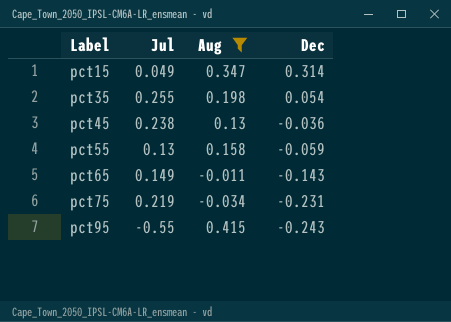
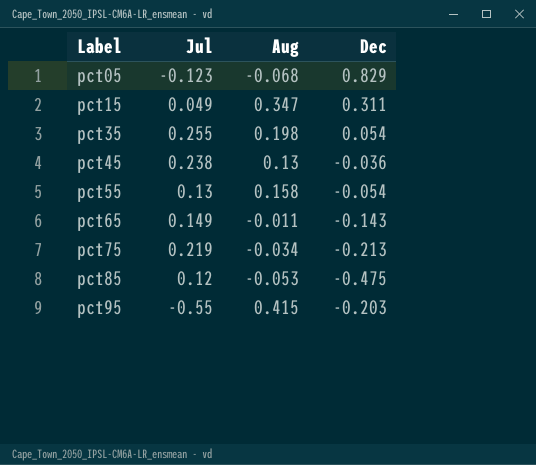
filter: Aug >= -0.034 -> none
pct15 | Dec: 0.314 -> 0.311
pct55 | Dec: -0.059 -> -0.054
pct75 | Dec: -0.231 -> -0.213
pct95 | Dec: -0.243 -> -0.203

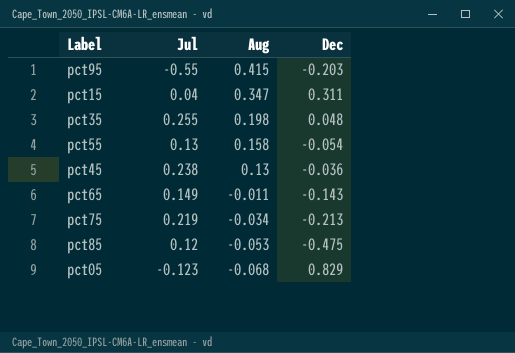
row order: Label ascending -> Aug descending
pct15 | Jul: 0.049 -> 0.04
pct35 | Dec: 0.054 -> 0.048

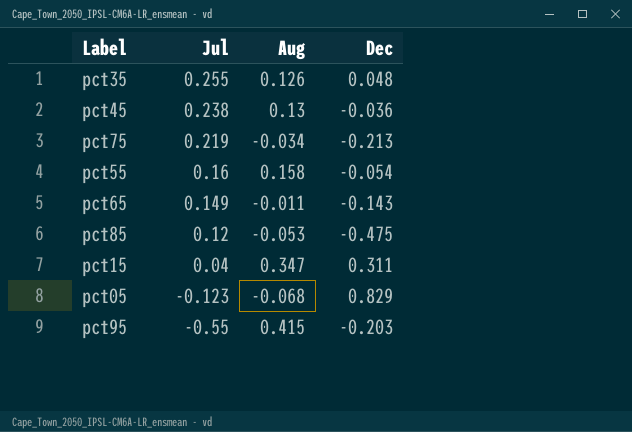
row order: Aug descending -> Jul descending
pct35 | Aug: 0.198 -> 0.126
pct55 | Jul: 0.13 -> 0.16

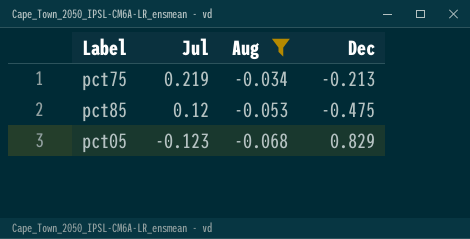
filter: none -> Aug <= -0.034

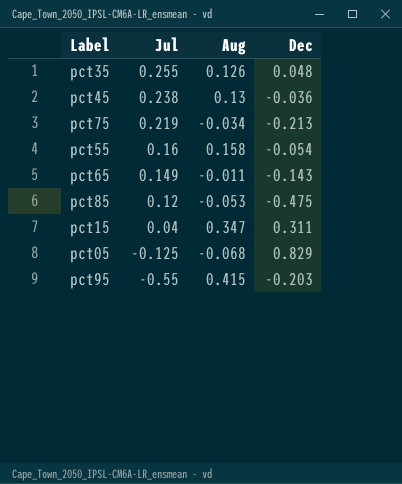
filter: Aug <= -0.034 -> none
pct05 | Jul: -0.123 -> -0.125

